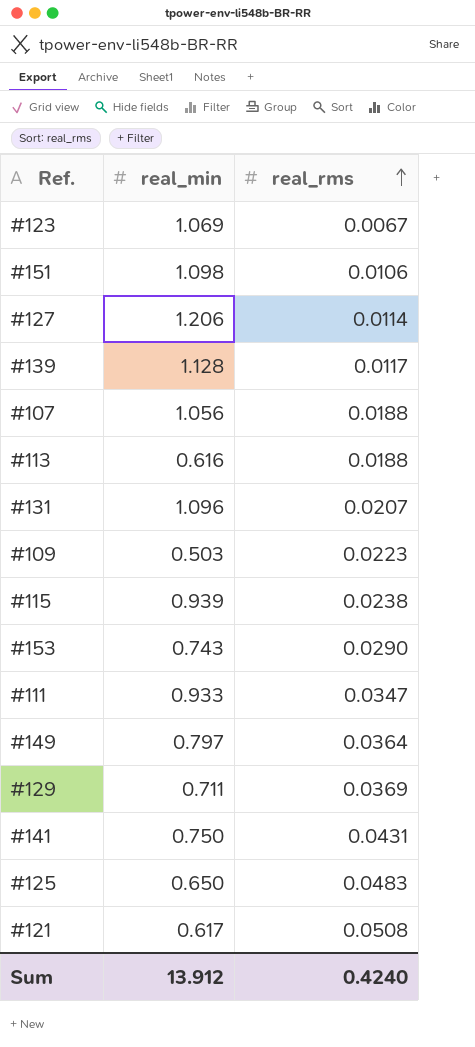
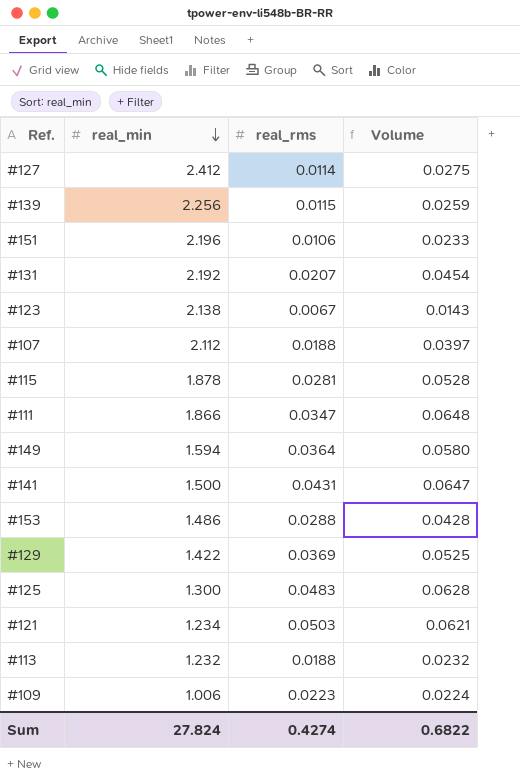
row order: real_rms ascending -> real_min descending
column Volume | formula: none -> [real_min] * [real_rms]
#127 | real_min: 1.206 -> 2.412
#139 | real_min: 1.128 -> 2.256
#139 | real_rms: 0.0117 -> 0.0115
#151 | real_min: 1.098 -> 2.196
#131 | real_min: 1.096 -> 2.192
#123 | real_min: 1.069 -> 2.138
#107 | real_min: 1.056 -> 2.112
#115 | real_min: 0.939 -> 1.878
#115 | real_rms: 0.0238 -> 0.0281
#111 | real_min: 0.933 -> 1.866
#149 | real_min: 0.797 -> 1.594
#141 | real_min: 0.750 -> 1.500
#153 | real_min: 0.743 -> 1.486
#153 | real_rms: 0.0290 -> 0.0288
#129 | real_min: 0.711 -> 1.422
#125 | real_min: 0.650 -> 1.300
#121 | real_min: 0.617 -> 1.234
#121 | real_rms: 0.0508 -> 0.0503
#113 | real_min: 0.616 -> 1.232
#109 | real_min: 0.503 -> 1.006
Sum | real_min: 13.912 -> 27.824
Sum | real_rms: 0.4240 -> 0.4274

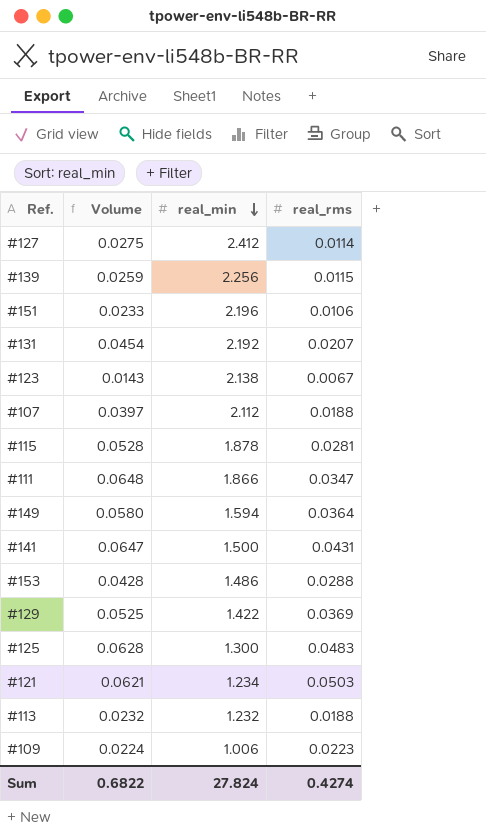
column Volume | position: 4 -> 2

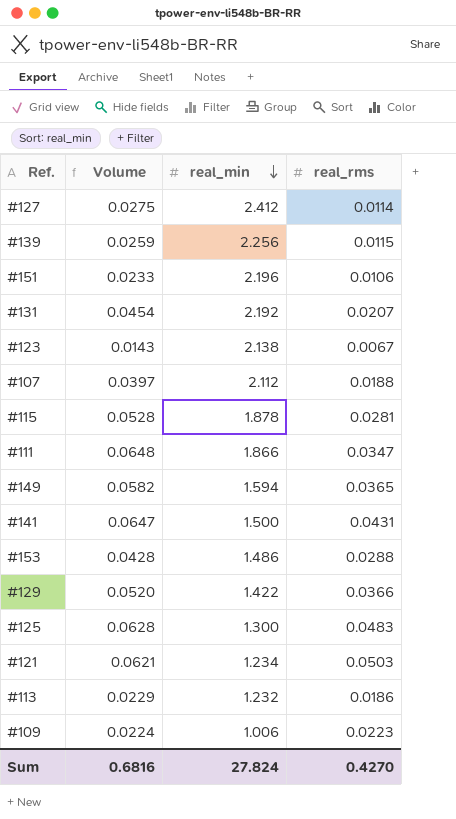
#149 | Volume: 0.0580 -> 0.0582
#149 | real_rms: 0.0364 -> 0.0365
#129 | Volume: 0.0525 -> 0.0520
#129 | real_rms: 0.0369 -> 0.0366
#113 | Volume: 0.0232 -> 0.0229
#113 | real_rms: 0.0188 -> 0.0186
Sum | Volume: 0.6822 -> 0.6816
Sum | real_rms: 0.4274 -> 0.4270

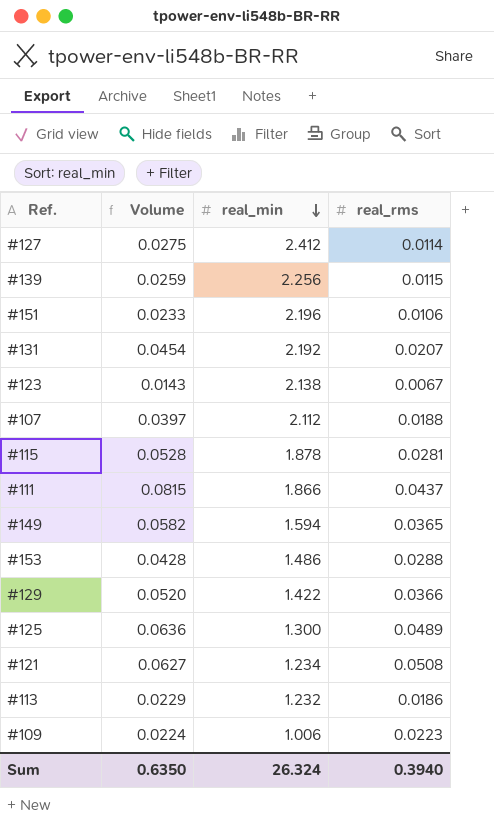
row #141: 0.0647 | 1.500 | 0.0431 -> none
#111 | Volume: 0.0648 -> 0.0815
#111 | real_rms: 0.0347 -> 0.0437
#125 | Volume: 0.0628 -> 0.0636
#125 | real_rms: 0.0483 -> 0.0489
#121 | Volume: 0.0621 -> 0.0627
#121 | real_rms: 0.0503 -> 0.0508
Sum | Volume: 0.6816 -> 0.6350
Sum | real_min: 27.824 -> 26.324
Sum | real_rms: 0.4270 -> 0.3940

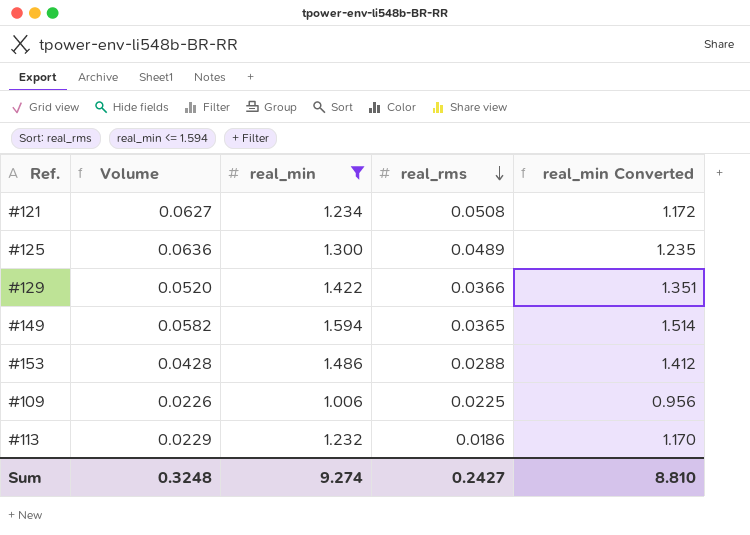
filter: none -> real_min <= 1.594
row order: real_min descending -> real_rms descending
column real_min Converted | formula: none -> [real_min] * 0.95
#109 | Volume: 0.0224 -> 0.0226
#109 | real_rms: 0.0223 -> 0.0225
Sum | Volume: 0.6350 -> 0.3248
Sum | real_min: 26.324 -> 9.274
Sum | real_rms: 0.3940 -> 0.2427

